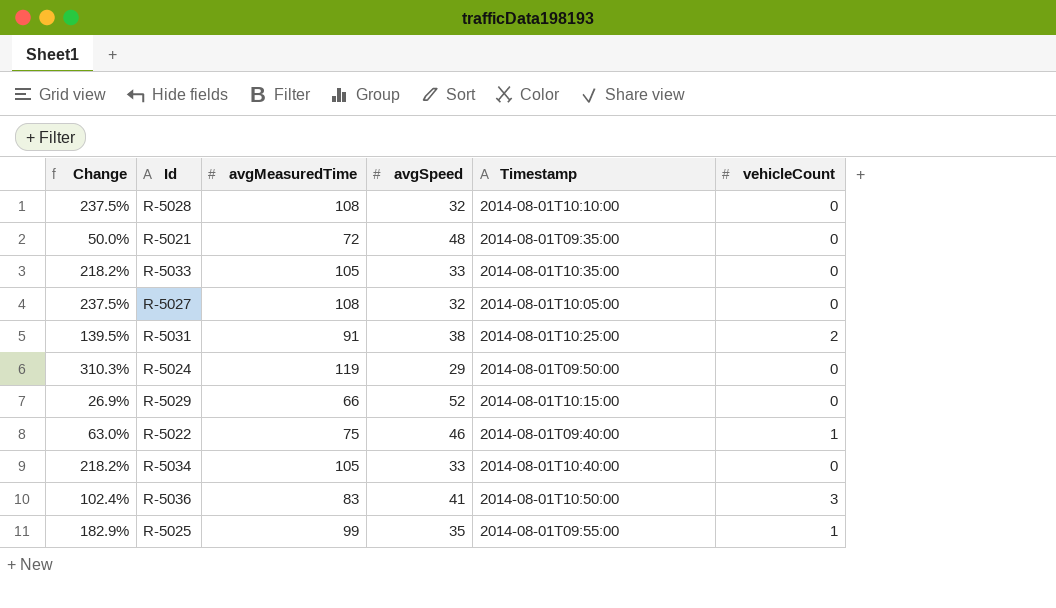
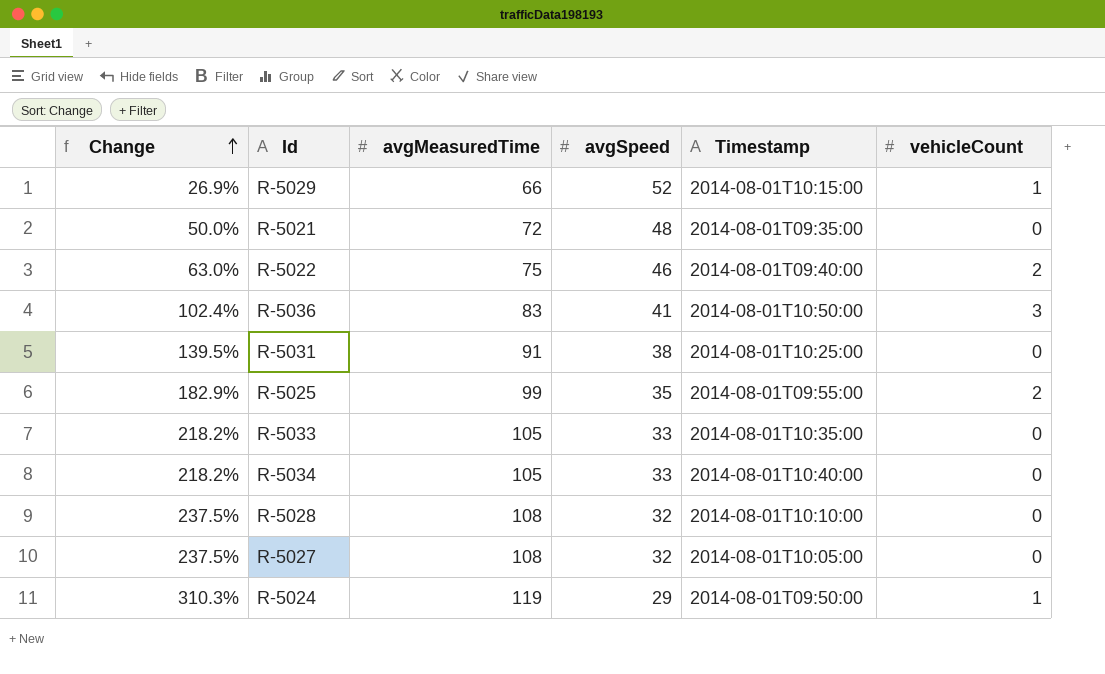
row order: none -> Change ascending
R-5029 | vehicleCount: 0 -> 1
R-5022 | vehicleCount: 1 -> 2
R-5031 | vehicleCount: 2 -> 0
R-5025 | vehicleCount: 1 -> 2
R-5024 | vehicleCount: 0 -> 1

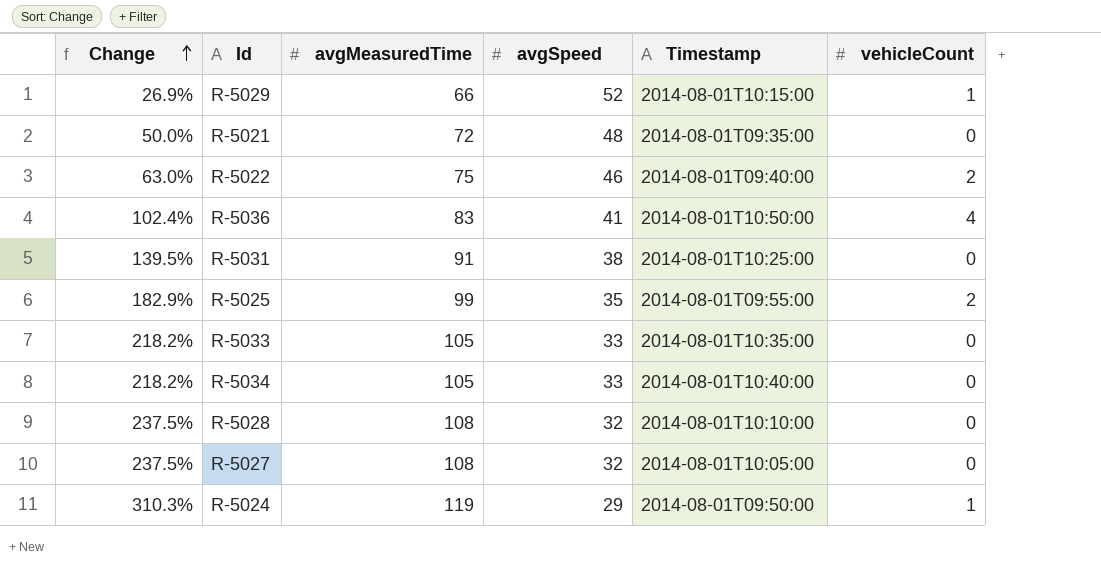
R-5036 | vehicleCount: 3 -> 4

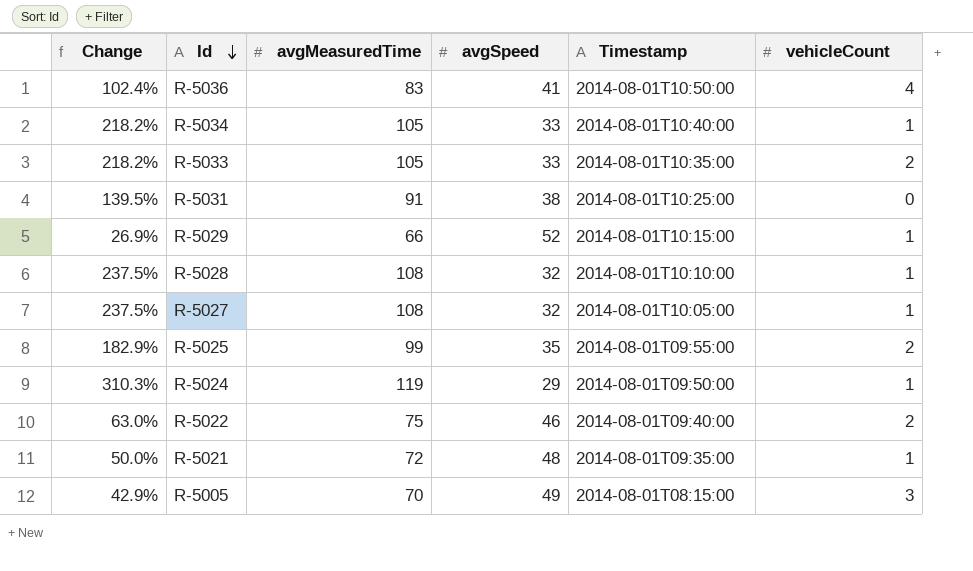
row order: Change ascending -> Id descending
R-5034 | vehicleCount: 0 -> 1
R-5033 | vehicleCount: 0 -> 2
R-5028 | vehicleCount: 0 -> 1
R-5027 | vehicleCount: 0 -> 1
R-5021 | vehicleCount: 0 -> 1
row R-5005: none -> 42.9% | 70 | 49 | 2014-08-01T08:15:00 | 3

